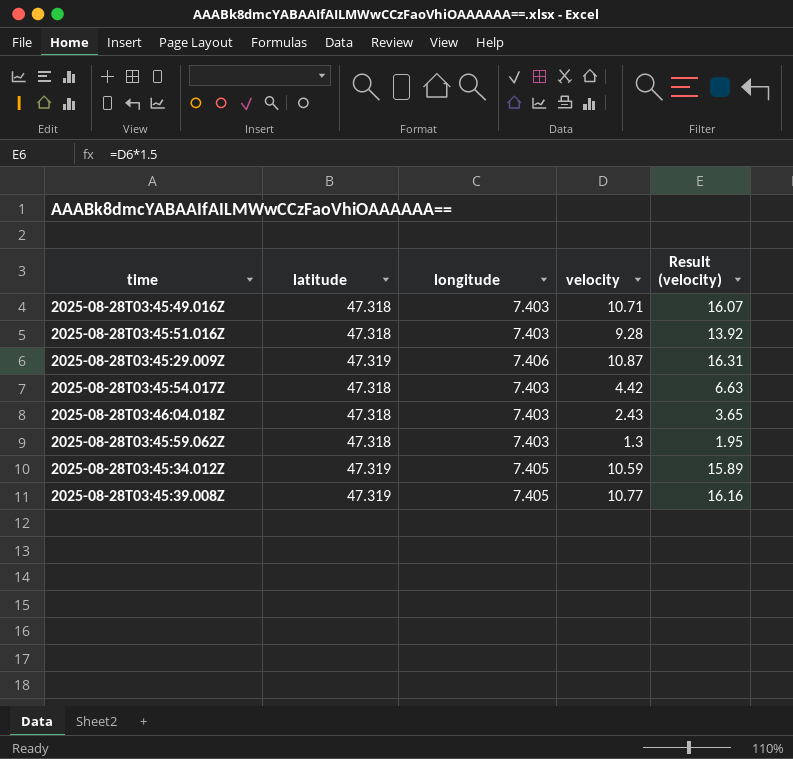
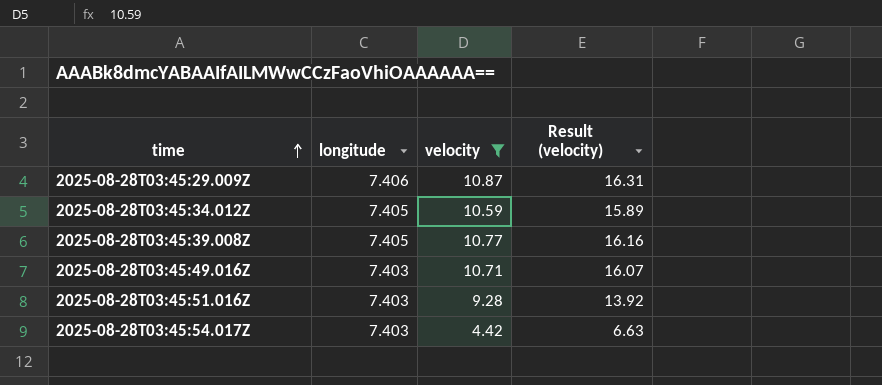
filter: none -> velocity >= 4.42
row order: none -> time ascending
column latitude | position: 2 -> none

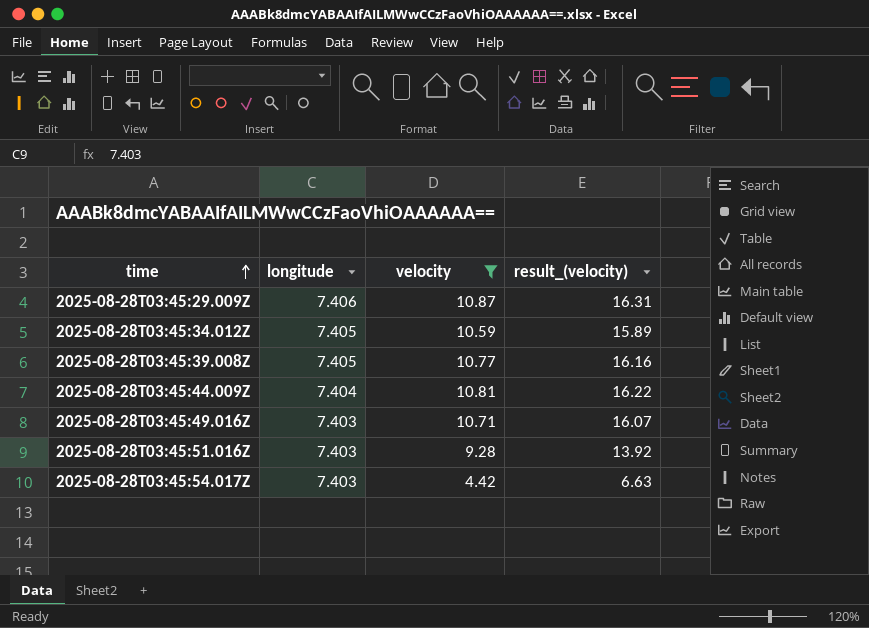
column name: Result (velocity) -> result_(velocity)
row 2025-08-28T03:45:44.009Z: none -> 7.404 | 10.81 | 16.22

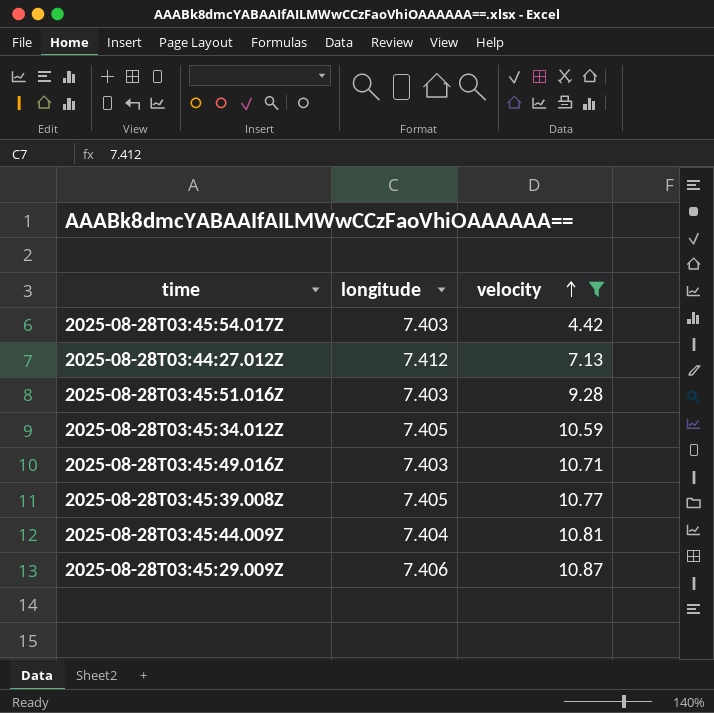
row order: time ascending -> velocity ascending
column result_(velocity) | formula: [velocity] * 1.5 -> none
row 2025-08-28T03:44:27.012Z: none -> 7.412 | 7.13

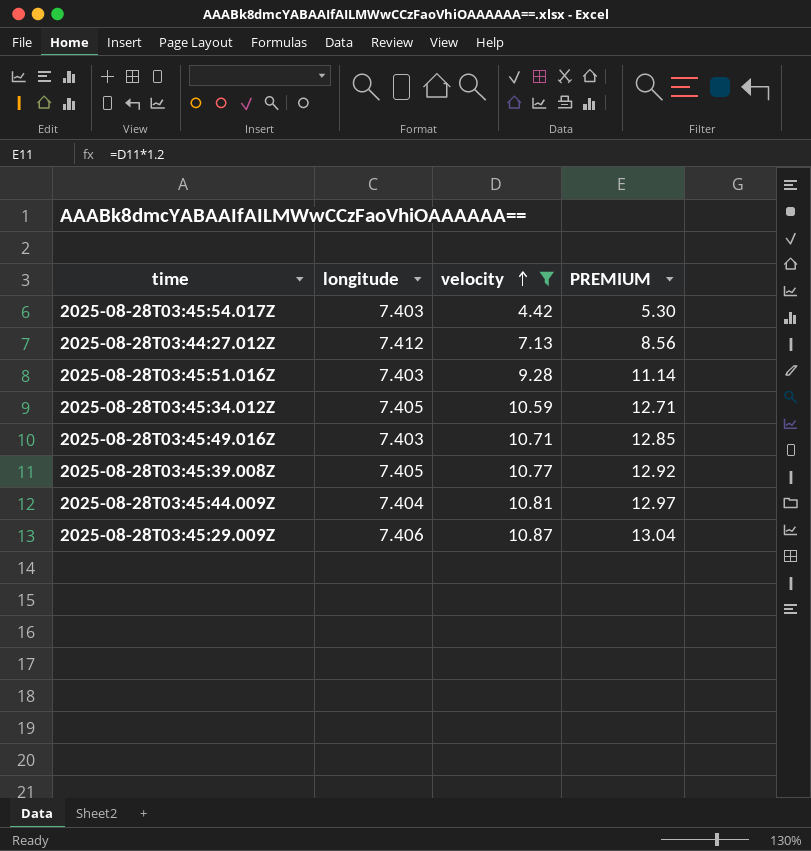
column PREMIUM | formula: none -> [velocity] * 1.2

